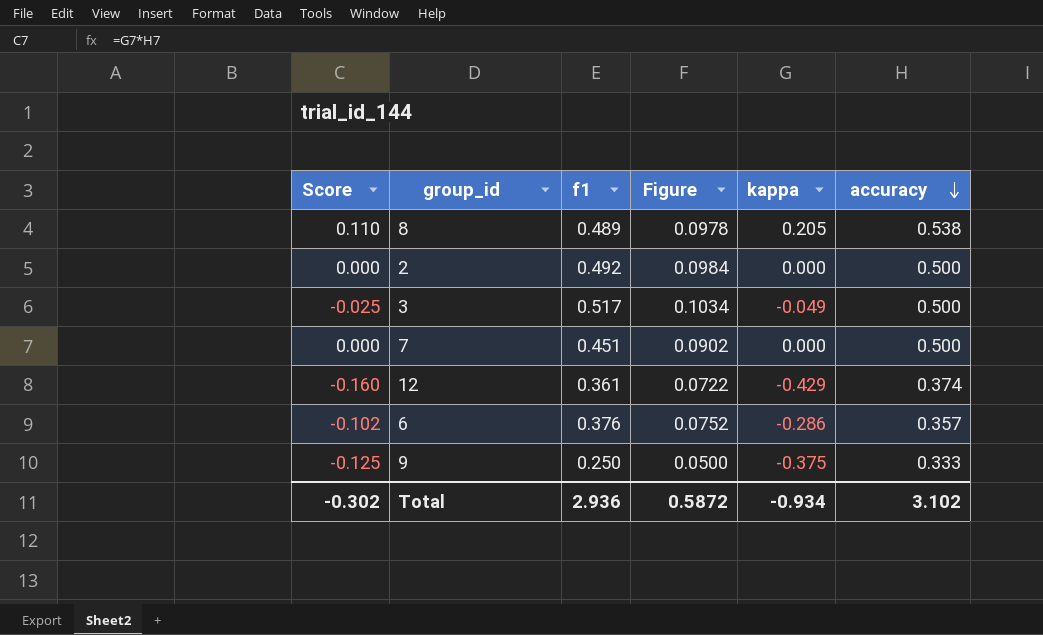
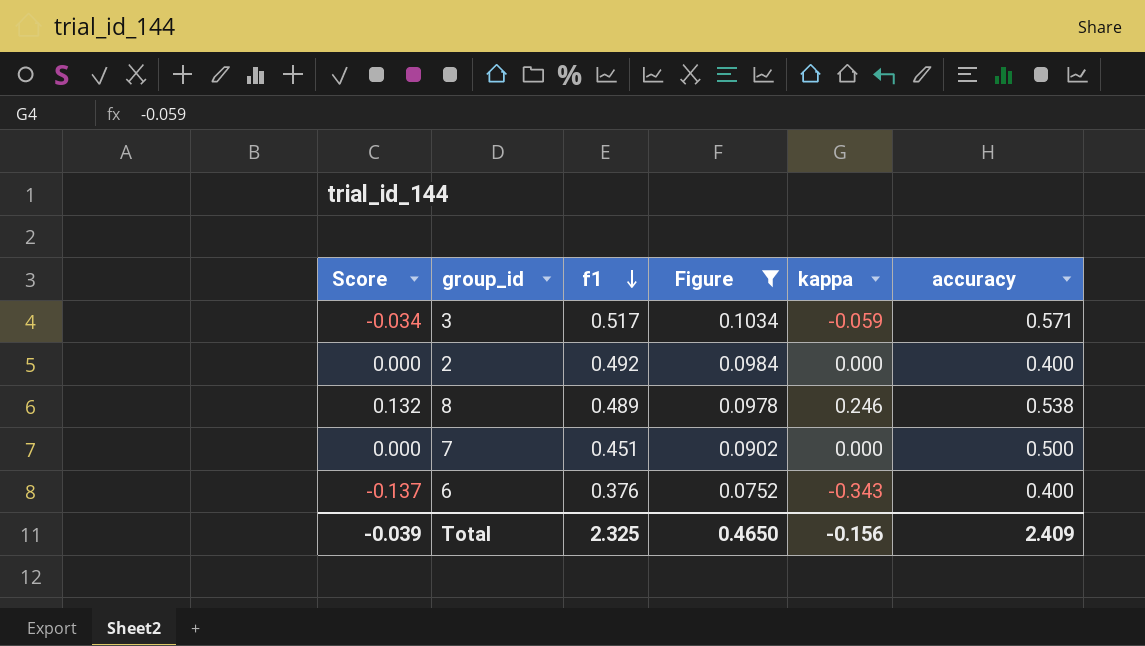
filter: none -> Figure >= 0.0752
row order: accuracy descending -> f1 descending
3 | Score: -0.025 -> -0.034
3 | kappa: -0.049 -> -0.059
3 | accuracy: 0.500 -> 0.571
2 | accuracy: 0.500 -> 0.400
8 | Score: 0.110 -> 0.132
8 | kappa: 0.205 -> 0.246
6 | Score: -0.102 -> -0.137
6 | kappa: -0.286 -> -0.343
6 | accuracy: 0.357 -> 0.400
Total | Score: -0.302 -> -0.039
Total | f1: 2.936 -> 2.325
Total | Figure: 0.5872 -> 0.4650
Total | kappa: -0.934 -> -0.156
Total | accuracy: 3.102 -> 2.409

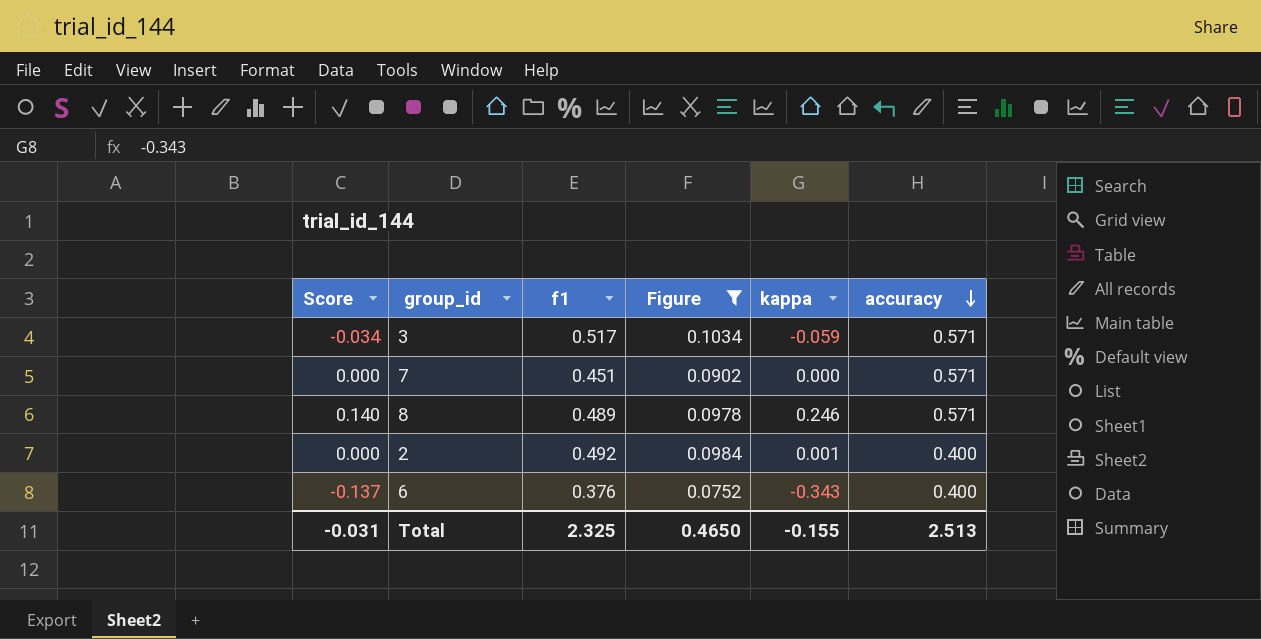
row order: f1 descending -> accuracy descending
7 | accuracy: 0.500 -> 0.571
8 | Score: 0.132 -> 0.140
8 | accuracy: 0.538 -> 0.571
2 | kappa: 0.000 -> 0.001
Total | Score: -0.039 -> -0.031
Total | kappa: -0.156 -> -0.155
Total | accuracy: 2.409 -> 2.513

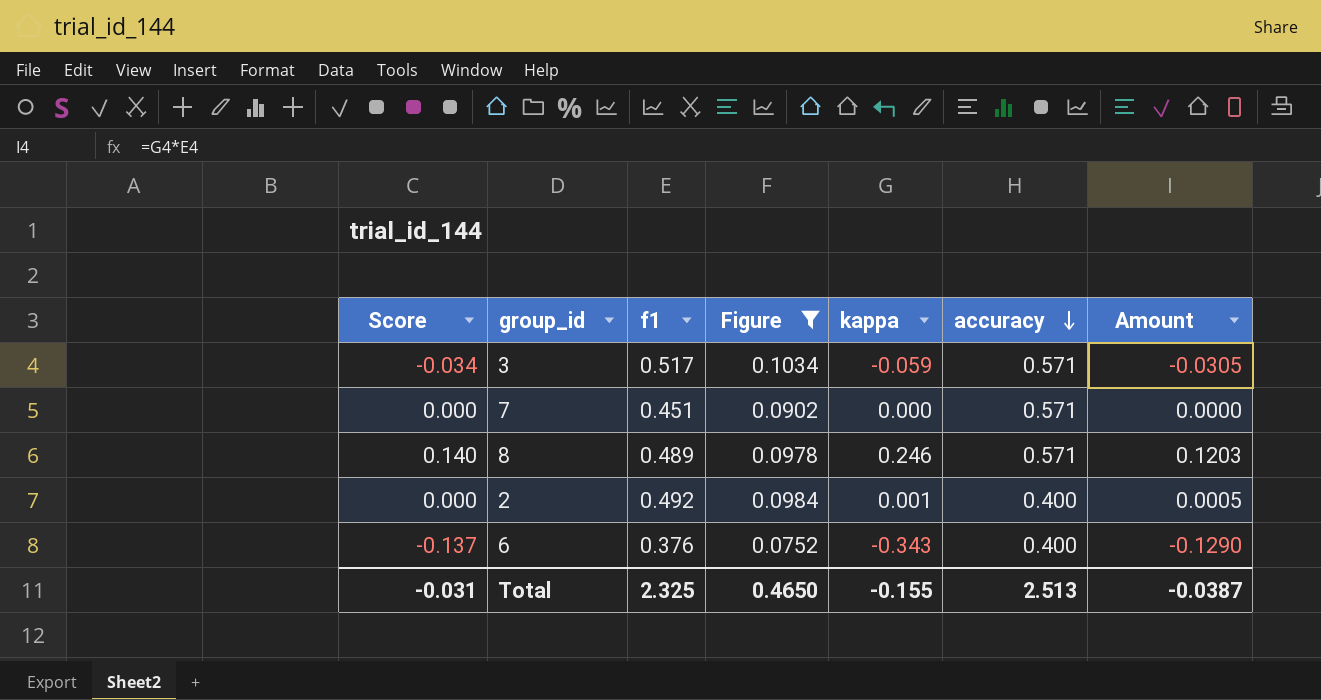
column Amount | formula: none -> [f1] * [kappa]

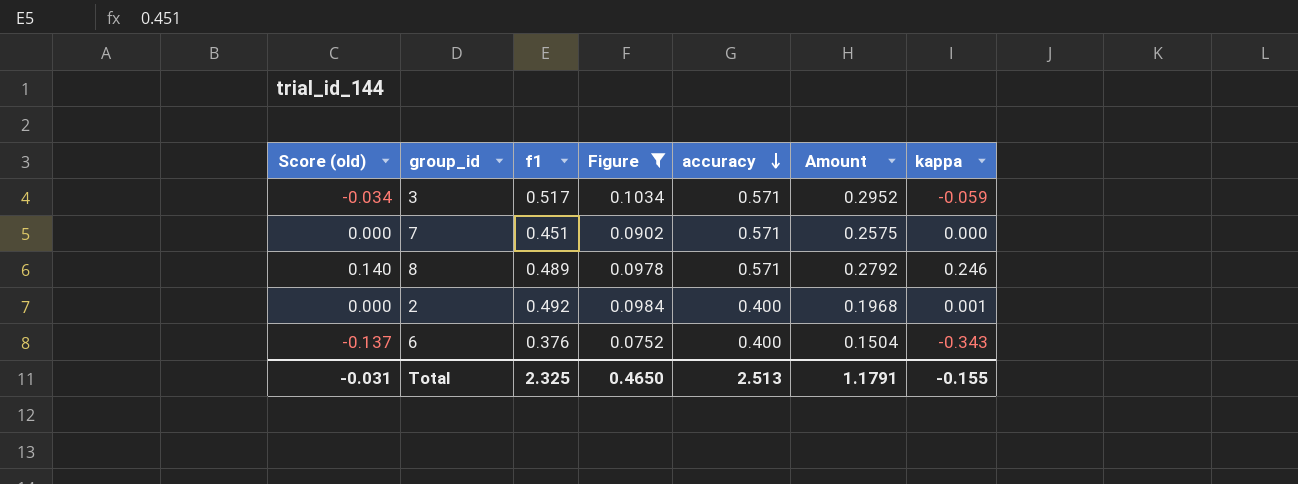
column name: Score -> Score (old)
column Amount | formula: [f1] * [kappa] -> [f1] * [accuracy]
column kappa | position: 5 -> 7
Total | Amount: -0.0387 -> 1.1791

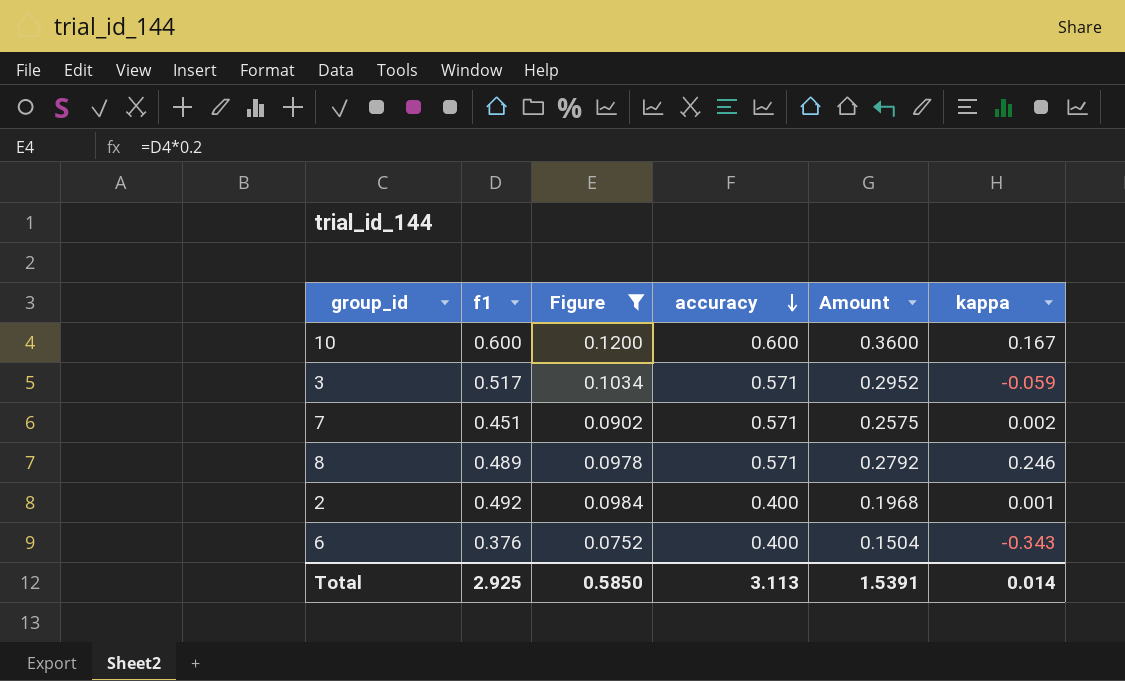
column Score (old) | formula: [accuracy] * [kappa] -> none
row 10: none -> 0.600 | 0.1200 | 0.600 | 0.3600 | 0.167
7 | kappa: 0.000 -> 0.002
Total | f1: 2.325 -> 2.925
Total | Figure: 0.4650 -> 0.5850
Total | accuracy: 2.513 -> 3.113
Total | Amount: 1.1791 -> 1.5391
Total | kappa: -0.155 -> 0.014

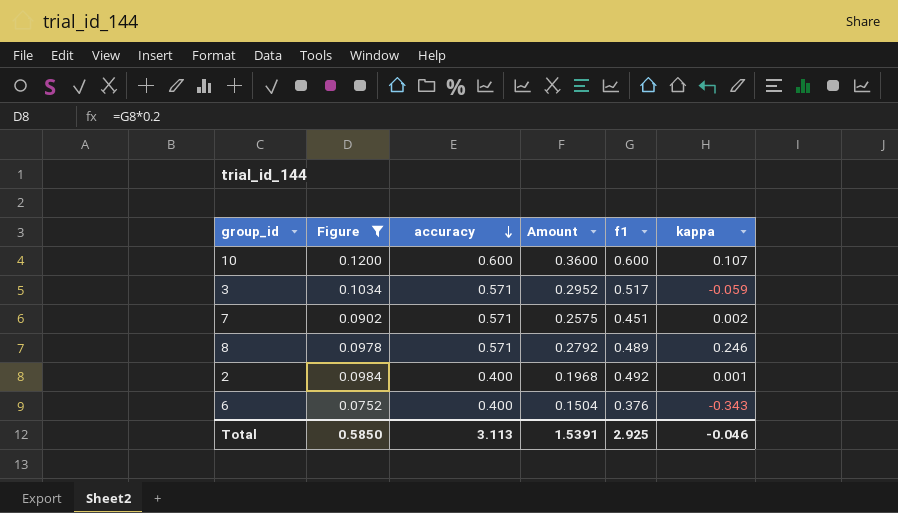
column f1 | position: 2 -> 5
10 | kappa: 0.167 -> 0.107
Total | kappa: 0.014 -> -0.046

